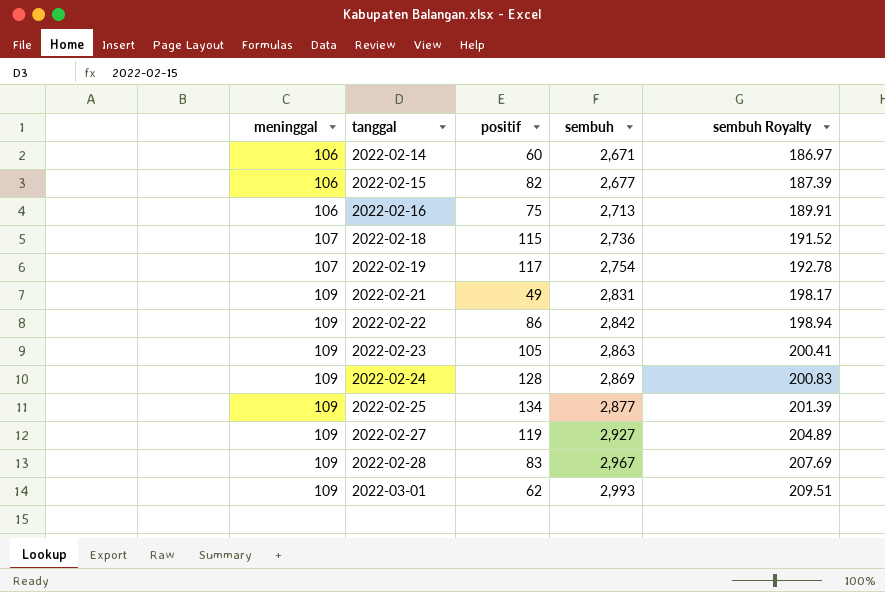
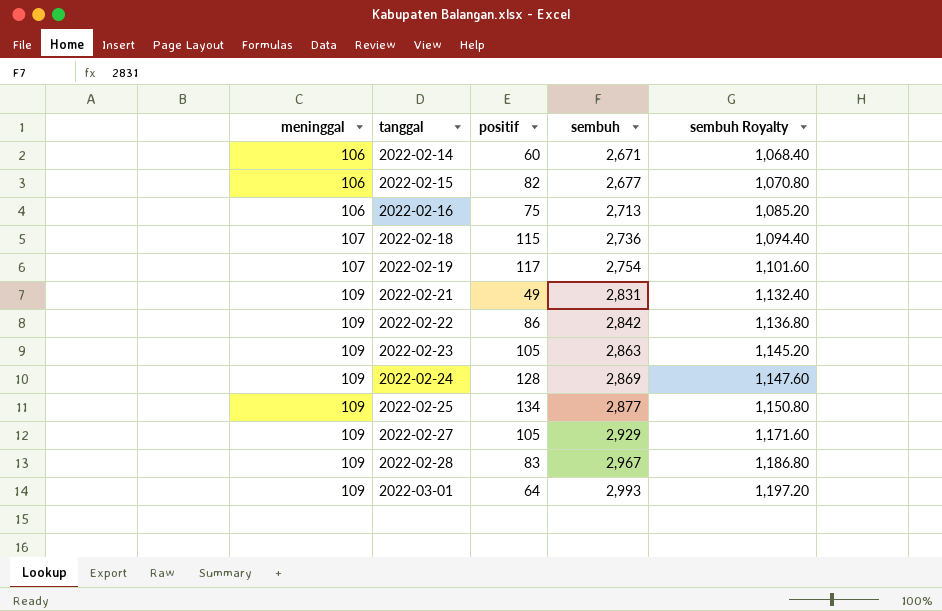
column sembuh Royalty | formula: [sembuh] * 0.07 -> [sembuh] * 0.4
2022-02-27 | positif: 119 -> 105
2022-02-27 | sembuh: 2,927 -> 2,929
2022-03-01 | positif: 62 -> 64

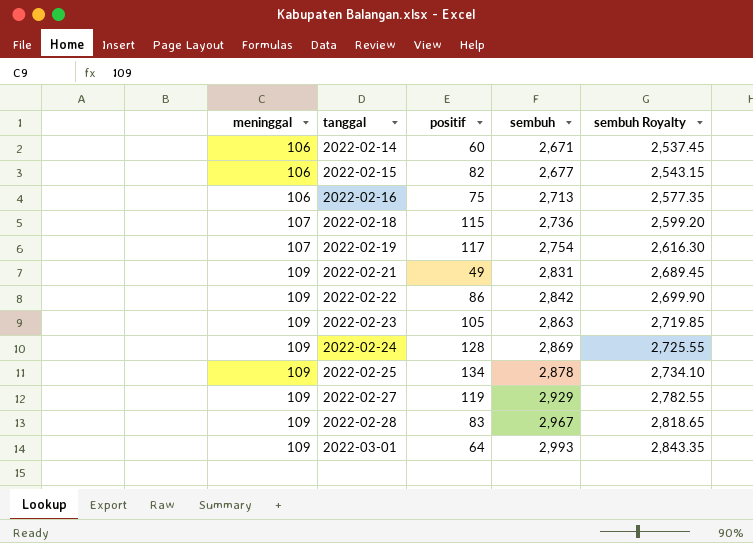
column sembuh Royalty | formula: [sembuh] * 0.4 -> [sembuh] * 0.95
2022-02-25 | sembuh: 2,877 -> 2,878
2022-02-27 | positif: 105 -> 119

